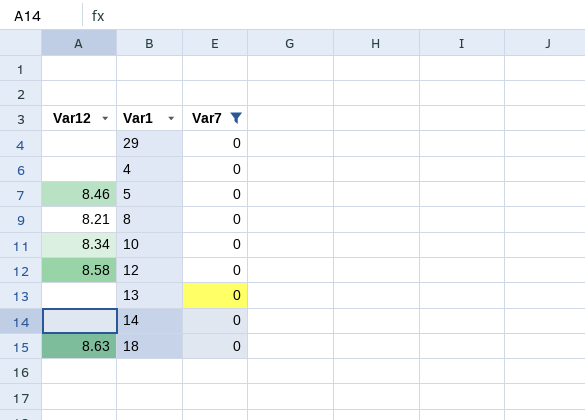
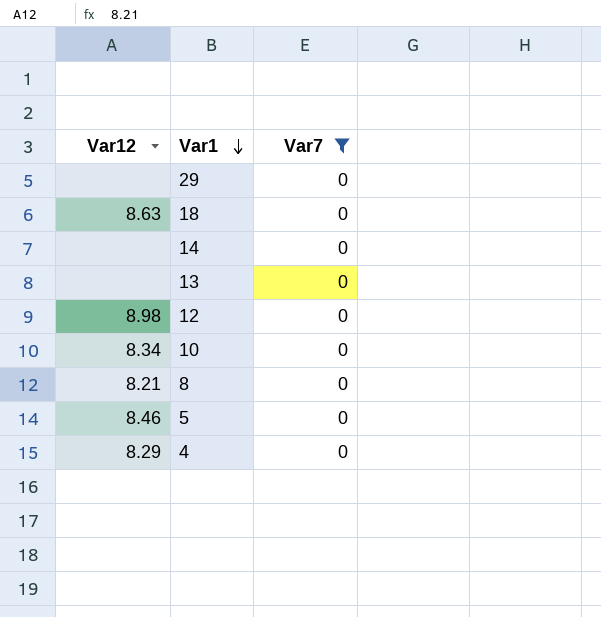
row order: none -> Var1 descending
12 | Var12: 8.58 -> 8.98
4 | Var12: none -> 8.29

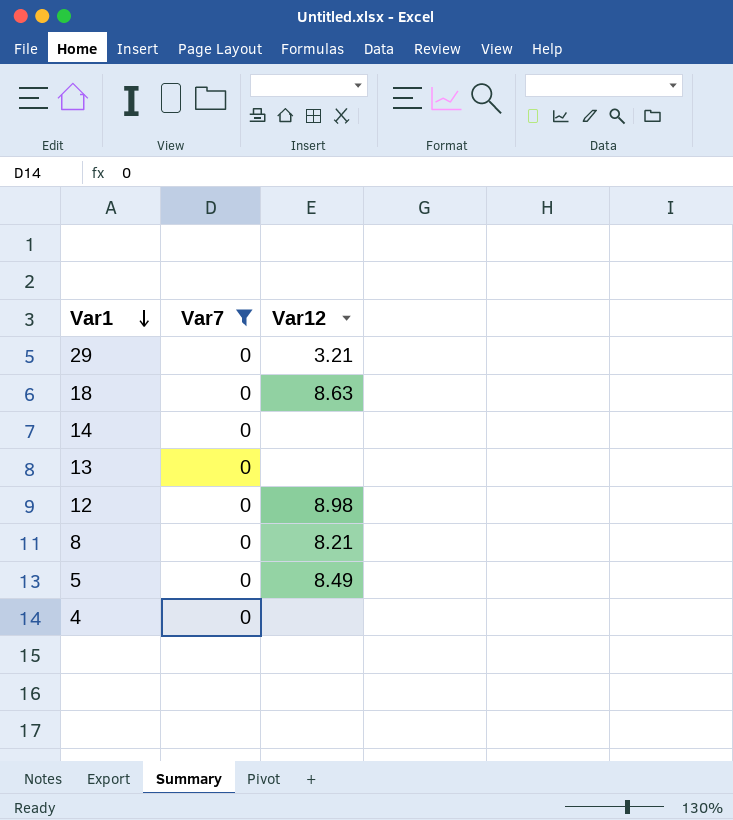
column Var12 | position: 1 -> 3
row 10: 8.34 | 0 -> none
29 | Var12: none -> 3.21
5 | Var12: 8.46 -> 8.49
4 | Var12: 8.29 -> none

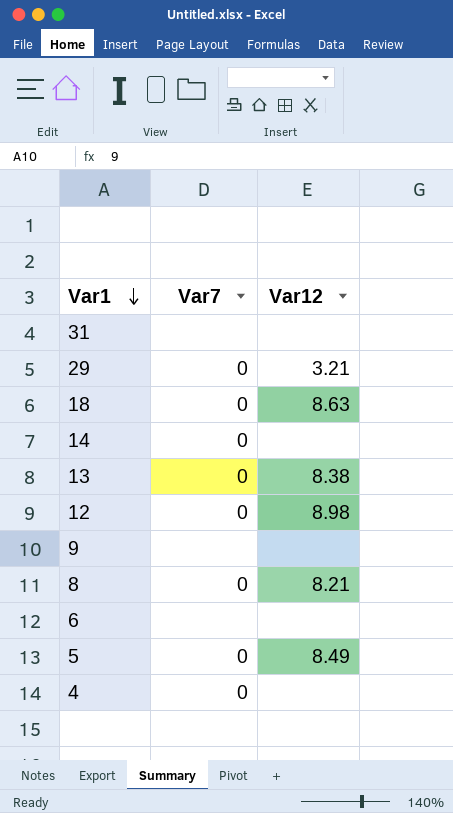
filter: Var7 = 0 -> none
13 | Var12: none -> 8.38

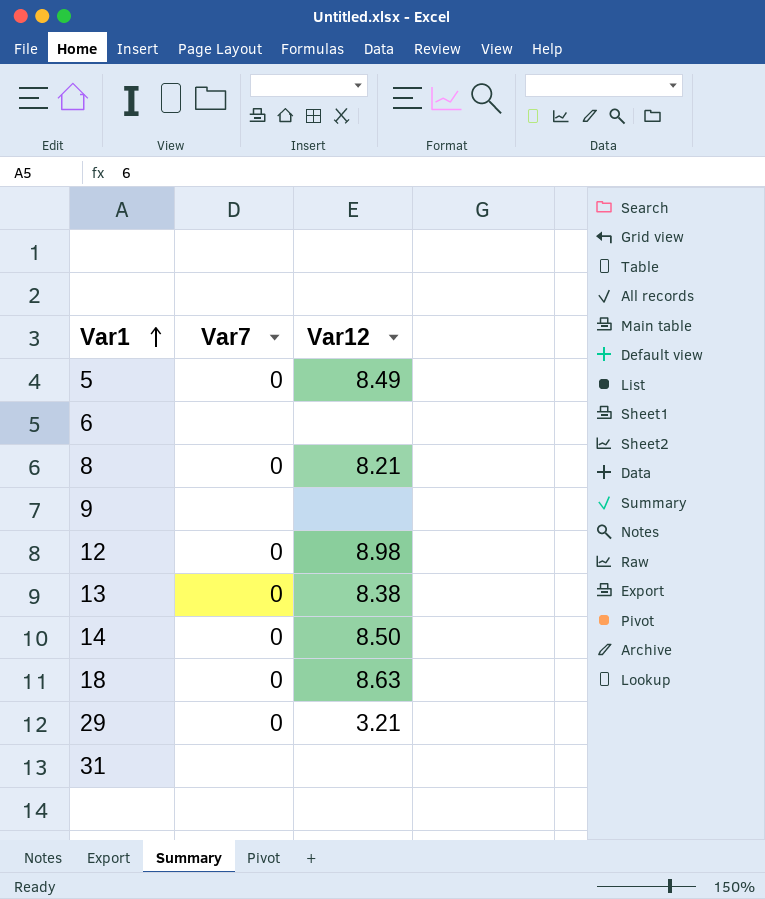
row order: Var1 descending -> Var1 ascending
row 4: 0 | none -> none
14 | Var12: none -> 8.50

